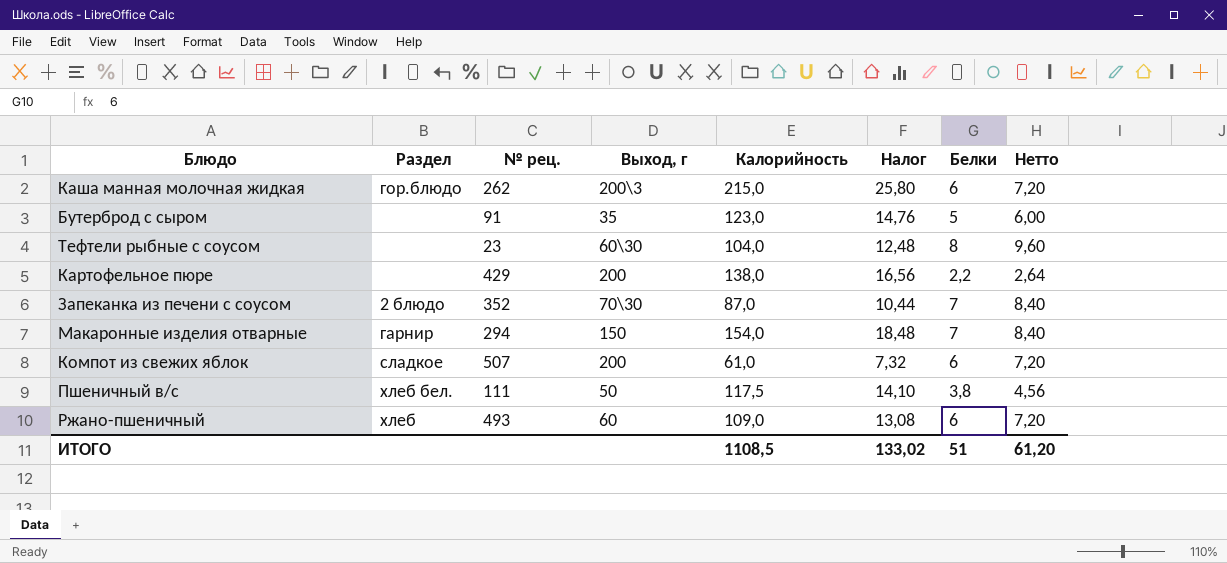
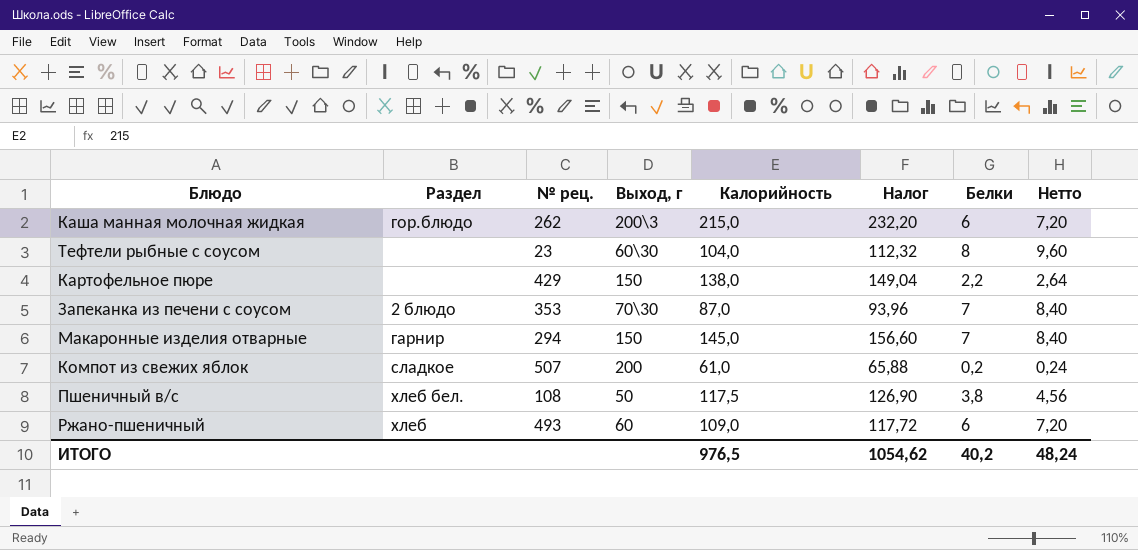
column Налог | formula: [Калорийность] * 0,12 -> [Калорийность] * 1,08
row Бутерброд с сыром: none | 91 | 35 | 123,0 | 14,76 | 5 | 6,00 -> none
Картофельное пюре | Выход, г: 200 -> 150
Запеканка из печени с соусом | № рец.: 352 -> 353
Макаронные изделия отварные | Калорийность: 154,0 -> 145,0
Компот из свежих яблок | Белки: 6 -> 0,2
Компот из свежих яблок | Нетто: 7,20 -> 0,24
Пшеничный в/с | № рец.: 111 -> 108
ИТОГО | Калорийность: 1108,5 -> 976,5
ИТОГО | Налог: 133,02 -> 1054,62
ИТОГО | Белки: 51 -> 40,2
ИТОГО | Нетто: 61,20 -> 48,24

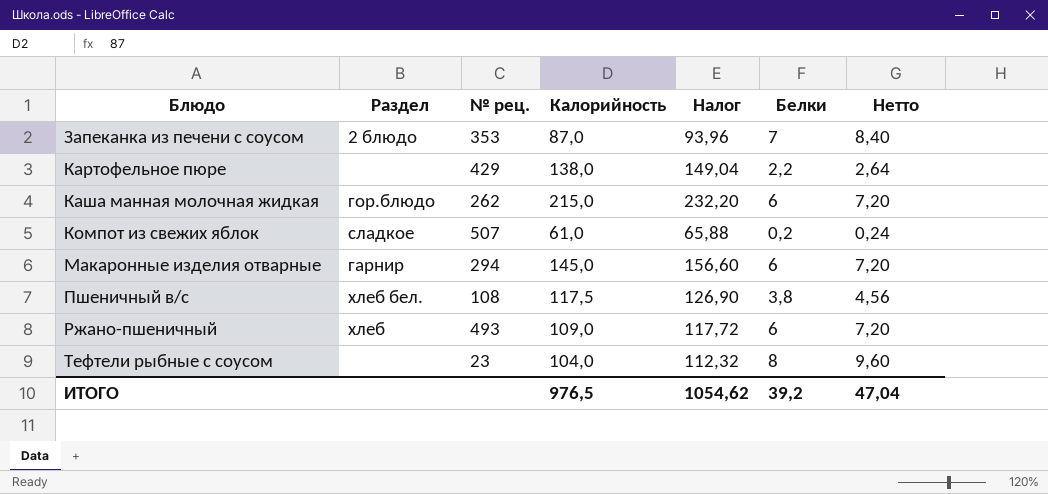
row order: none -> Блюдо ascending
column Выход, г | position: 4 -> none
Макаронные изделия отварные | Белки: 7 -> 6
Макаронные изделия отварные | Нетто: 8,40 -> 7,20
ИТОГО | Белки: 40,2 -> 39,2
ИТОГО | Нетто: 48,24 -> 47,04

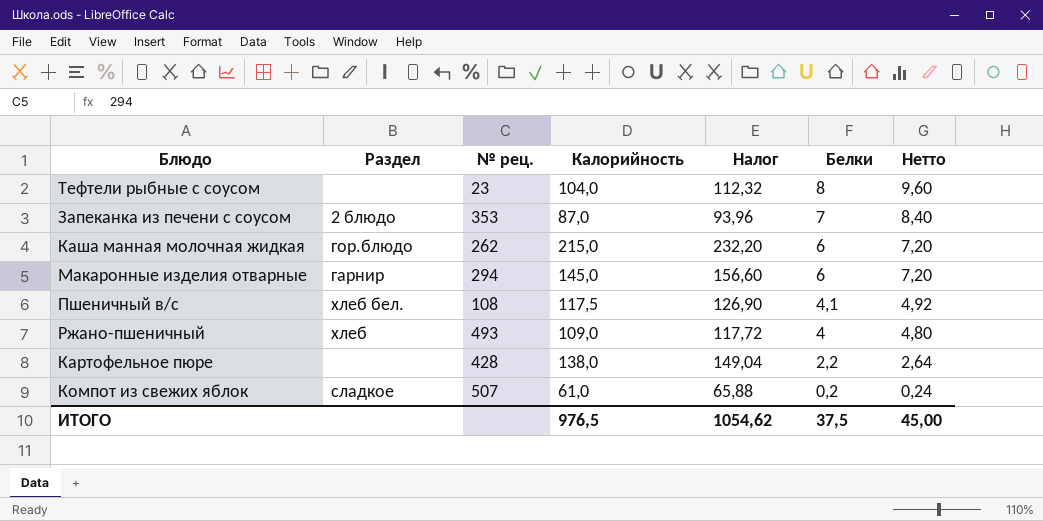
row order: Блюдо ascending -> Белки descending
Пшеничный в/с | Белки: 3,8 -> 4,1
Пшеничный в/с | Нетто: 4,56 -> 4,92
Ржано-пшеничный | Белки: 6 -> 4
Ржано-пшеничный | Нетто: 7,20 -> 4,80
Картофельное пюре | № рец.: 429 -> 428
ИТОГО | Белки: 39,2 -> 37,5
ИТОГО | Нетто: 47,04 -> 45,00

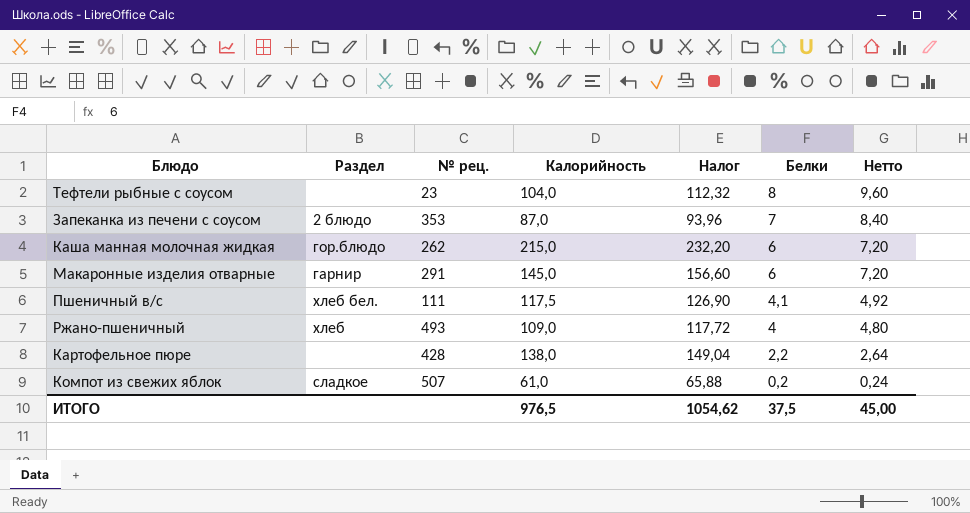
Макаронные изделия отварные | № рец.: 294 -> 291
Пшеничный в/с | № рец.: 108 -> 111

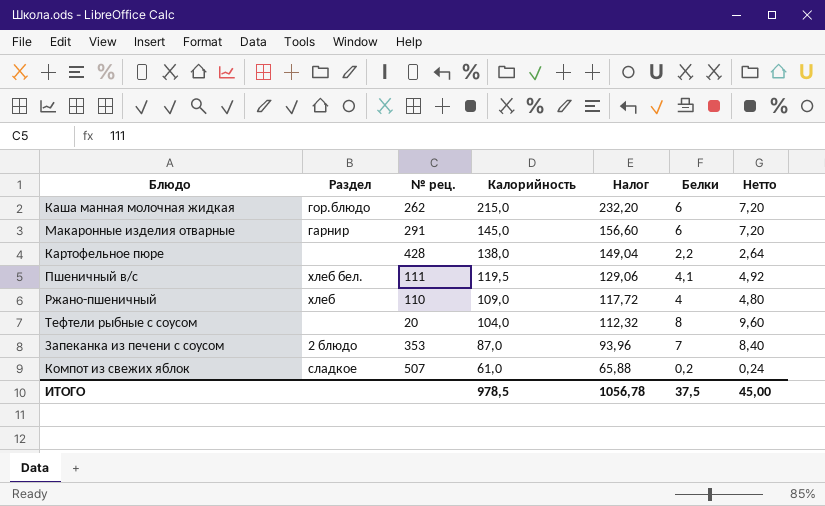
row order: Белки descending -> Калорийность descending
Пшеничный в/с | Калорийность: 117,5 -> 119,5
Пшеничный в/с | Налог: 126,90 -> 129,06
Ржано-пшеничный | № рец.: 493 -> 110
Тефтели рыбные с соусом | № рец.: 23 -> 20
ИТОГО | Калорийность: 976,5 -> 978,5
ИТОГО | Налог: 1054,62 -> 1056,78

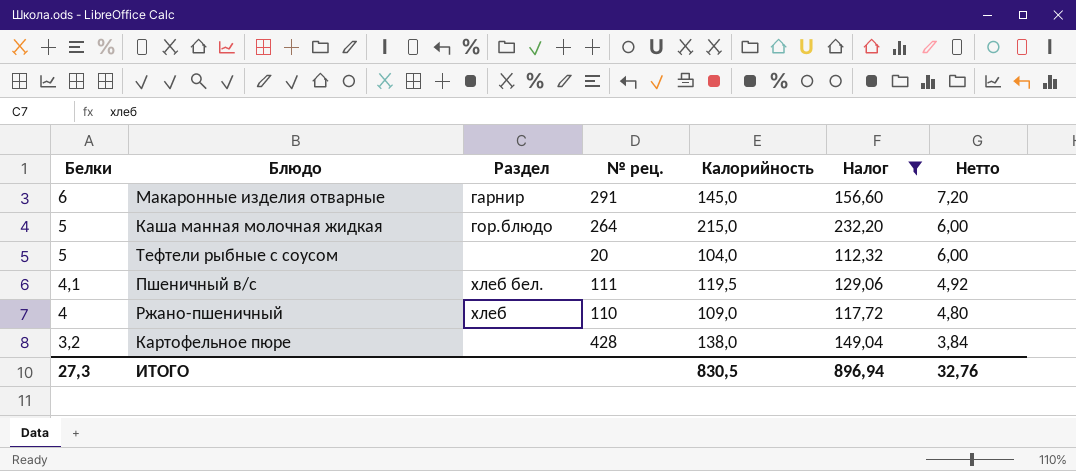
filter: none -> Налог >= 112,32
row order: Калорийность descending -> Белки descending
column Белки | position: 6 -> 1
Каша манная молочная жидкая | Белки: 6 -> 5
Каша манная молочная жидкая | № рец.: 262 -> 264
Каша манная молочная жидкая | Нетто: 7,20 -> 6,00
Тефтели рыбные с соусом | Белки: 8 -> 5
Тефтели рыбные с соусом | Нетто: 9,60 -> 6,00
Картофельное пюре | Белки: 2,2 -> 3,2
Картофельное пюре | Нетто: 2,64 -> 3,84
ИТОГО | Белки: 37,5 -> 27,3
ИТОГО | Калорийность: 978,5 -> 830,5
ИТОГО | Налог: 1056,78 -> 896,94
ИТОГО | Нетто: 45,00 -> 32,76

